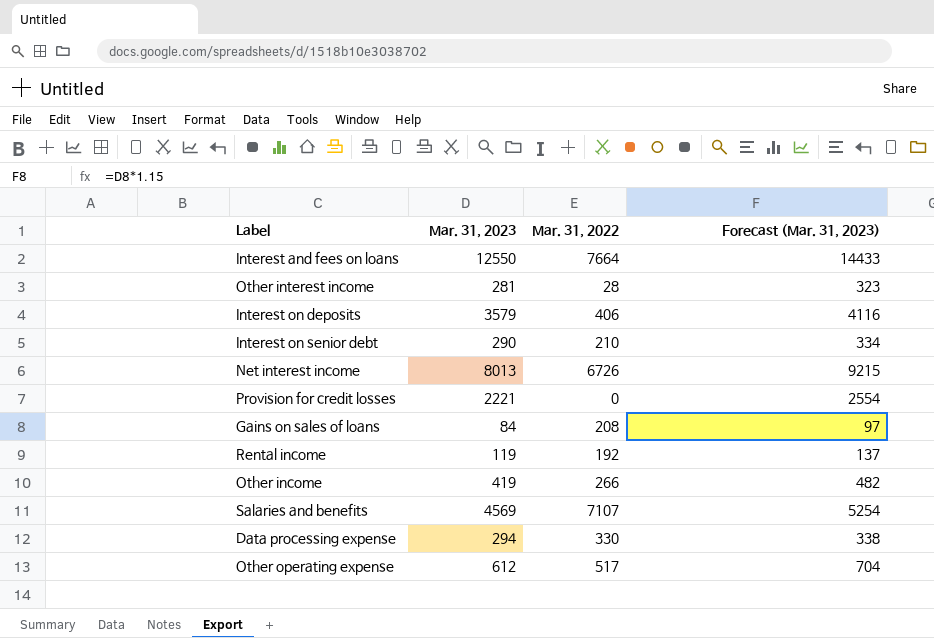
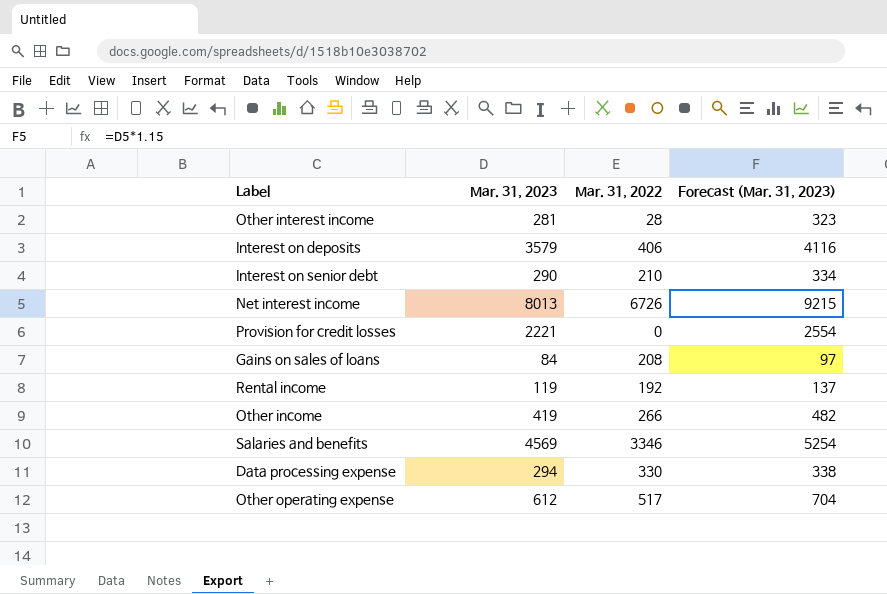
row Interest and fees on loans: 12550 | 7664 | 14433 -> none
Salaries and benefits | Mar. 31, 2022: 7107 -> 3346

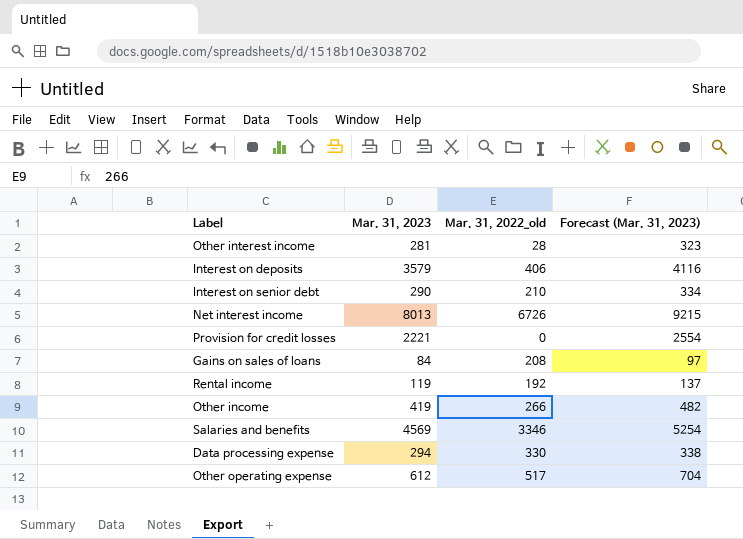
column name: Mar. 31, 2022 -> Mar. 31, 2022_old

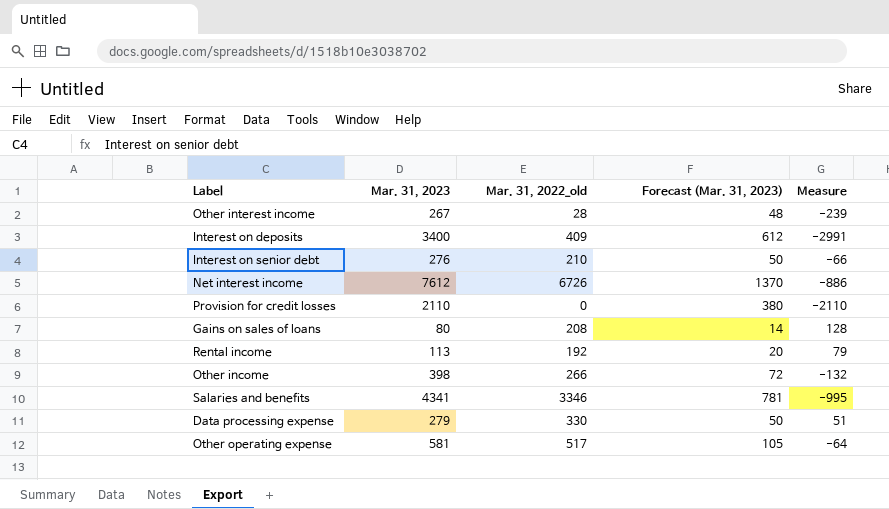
column Forecast (Mar. 31, 2023) | formula: [Mar. 31, 2023] * 1.15 -> [Mar. 31, 2023] * 0.18
column Measure | formula: none -> [Mar. 31, 2022_old] - [Mar. 31, 2023]
Other interest income | Mar. 31, 2023: 281 -> 267
Interest on deposits | Mar. 31, 2023: 3579 -> 3400
Interest on deposits | Mar. 31, 2022_old: 406 -> 409
Interest on senior debt | Mar. 31, 2023: 290 -> 276
Net interest income | Mar. 31, 2023: 8013 -> 7612
Provision for credit losses | Mar. 31, 2023: 2221 -> 2110
Gains on sales of loans | Mar. 31, 2023: 84 -> 80
Rental income | Mar. 31, 2023: 119 -> 113
Other income | Mar. 31, 2023: 419 -> 398
Salaries and benefits | Mar. 31, 2023: 4569 -> 4341
Data processing expense | Mar. 31, 2023: 294 -> 279
Other operating expense | Mar. 31, 2023: 612 -> 581

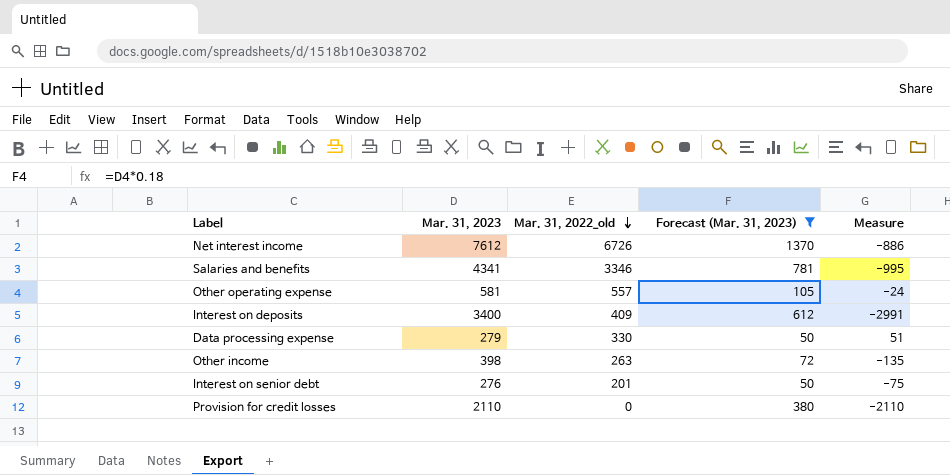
filter: none -> Forecast (Mar. 31, 2023) >= 50
row order: none -> Mar. 31, 2022_old descending
Other operating expense | Mar. 31, 2022_old: 517 -> 557
Other operating expense | Measure: -64 -> -24
Other income | Mar. 31, 2022_old: 266 -> 263
Other income | Measure: -132 -> -135
Interest on senior debt | Mar. 31, 2022_old: 210 -> 201
Interest on senior debt | Measure: -66 -> -75

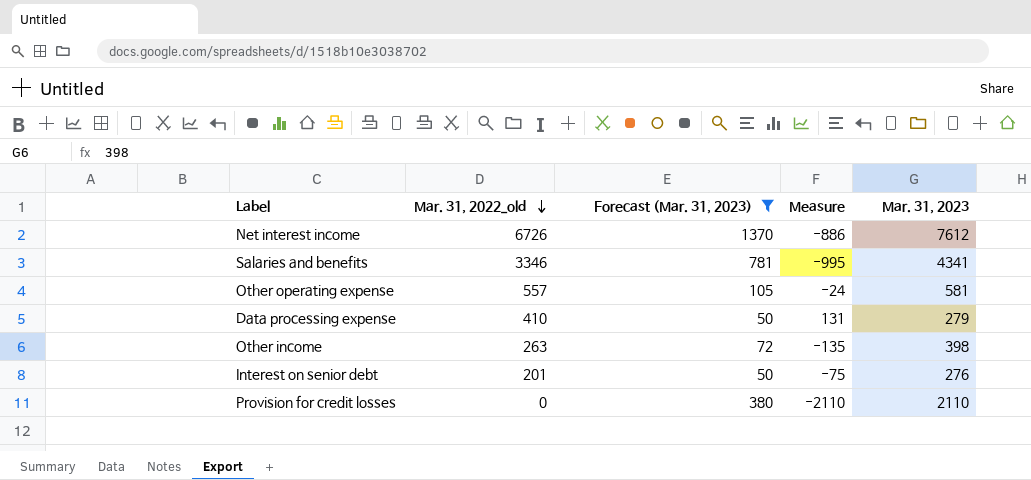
column Mar. 31, 2023 | position: 2 -> 5
row Interest on deposits: 3400 | 409 | 612 | -2991 -> none
Data processing expense | Mar. 31, 2022_old: 330 -> 410
Data processing expense | Measure: 51 -> 131

